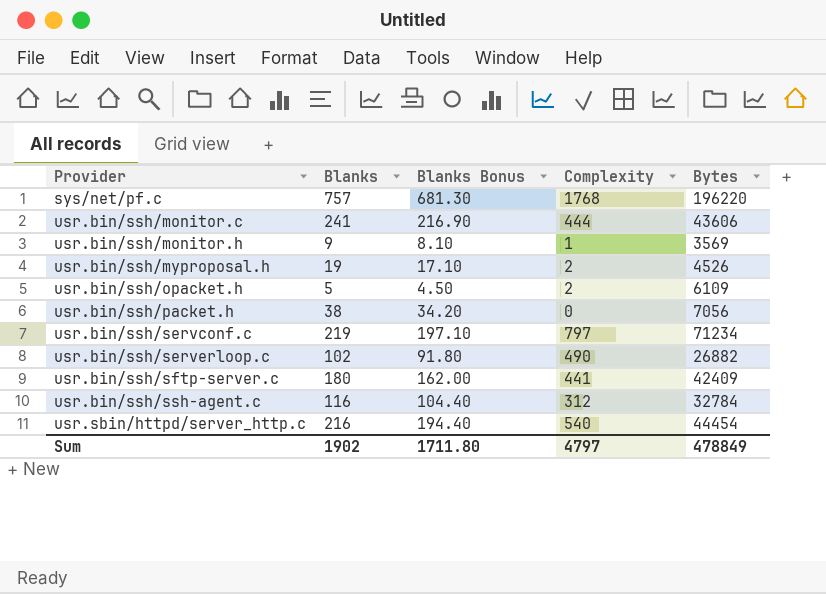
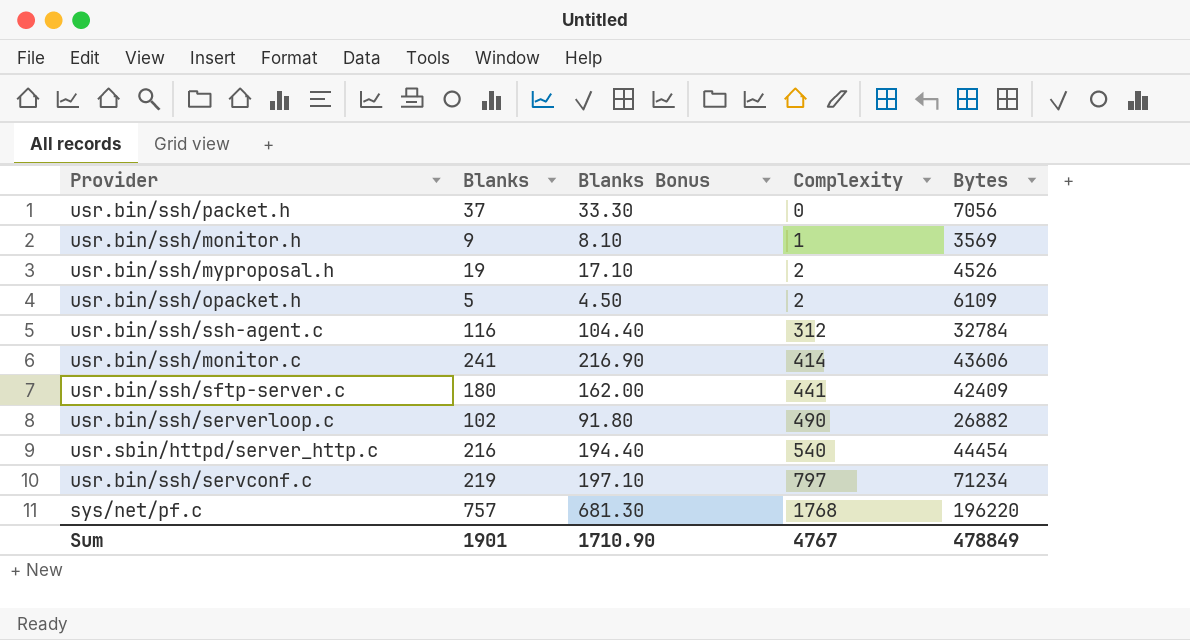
row order: Provider ascending -> Complexity ascending
usr.bin/ssh/packet.h | Blanks: 38 -> 37
usr.bin/ssh/packet.h | Blanks Bonus: 34.20 -> 33.30
usr.bin/ssh/monitor.c | Complexity: 444 -> 414
Sum | Blanks: 1902 -> 1901
Sum | Blanks Bonus: 1711.80 -> 1710.90
Sum | Complexity: 4797 -> 4767

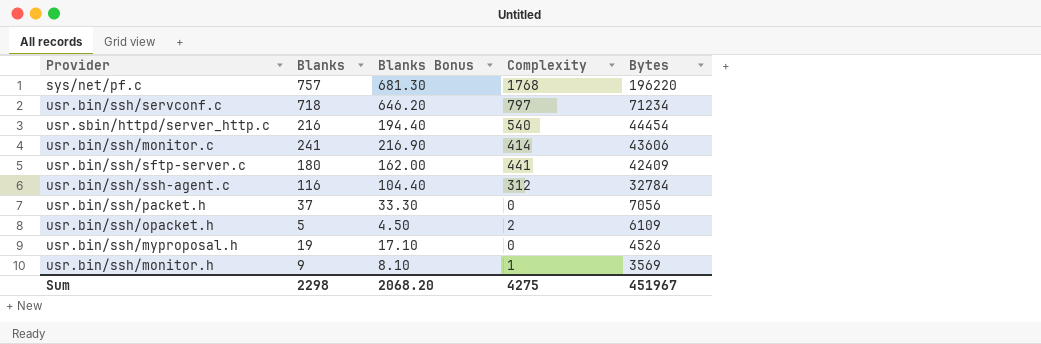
row order: Complexity ascending -> Bytes descending
row usr.bin/ssh/serverloop.c: 102 | 91.80 | 490 | 26882 -> none
usr.bin/ssh/servconf.c | Blanks: 219 -> 718
usr.bin/ssh/servconf.c | Blanks Bonus: 197.10 -> 646.20
usr.bin/ssh/myproposal.h | Complexity: 2 -> 0
Sum | Blanks: 1901 -> 2298
Sum | Blanks Bonus: 1710.90 -> 2068.20
Sum | Complexity: 4767 -> 4275
Sum | Bytes: 478849 -> 451967

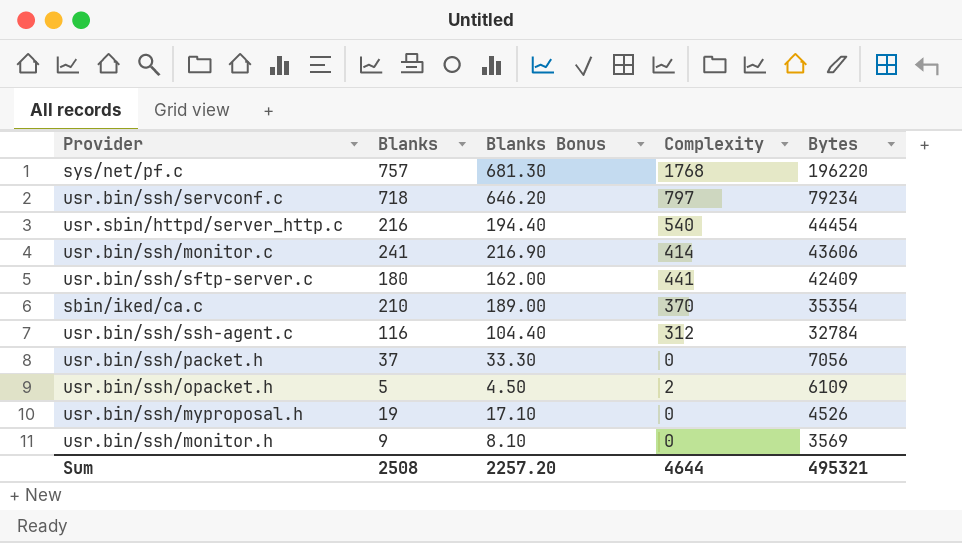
usr.bin/ssh/servconf.c | Bytes: 71234 -> 79234
row sbin/iked/ca.c: none -> 210 | 189.00 | 370 | 35354
usr.bin/ssh/monitor.h | Complexity: 1 -> 0
Sum | Blanks: 2298 -> 2508
Sum | Blanks Bonus: 2068.20 -> 2257.20
Sum | Complexity: 4275 -> 4644
Sum | Bytes: 451967 -> 495321

